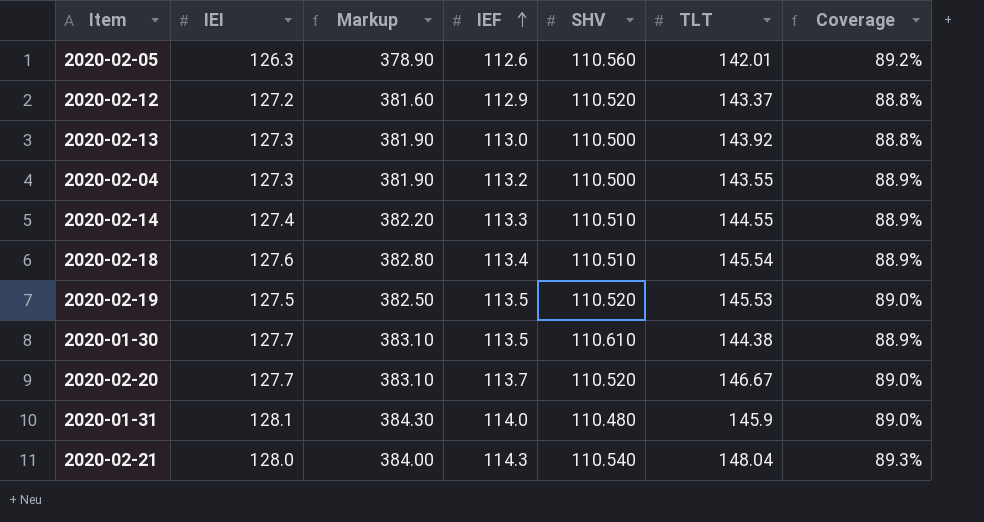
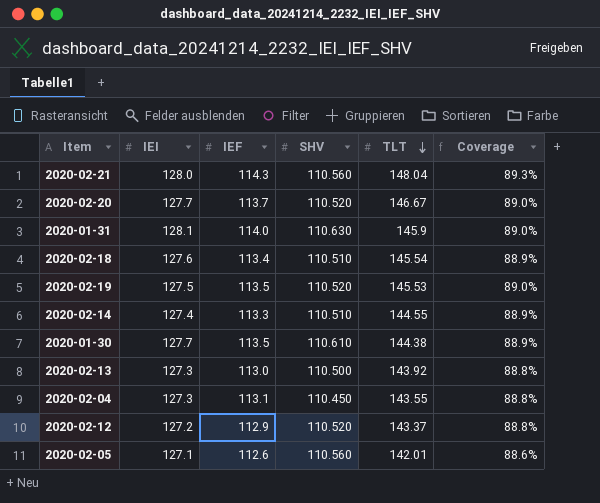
row order: IEF ascending -> TLT descending
column Markup | formula: [IEI] * 3 -> none
2020-02-21 | SHV: 110.540 -> 110.560
2020-01-31 | SHV: 110.480 -> 110.630
2020-02-04 | IEF: 113.2 -> 113.1
2020-02-04 | SHV: 110.500 -> 110.450
2020-02-04 | Coverage: 88.9% -> 88.8%
2020-02-05 | IEI: 126.3 -> 127.1
2020-02-05 | Coverage: 89.2% -> 88.6%

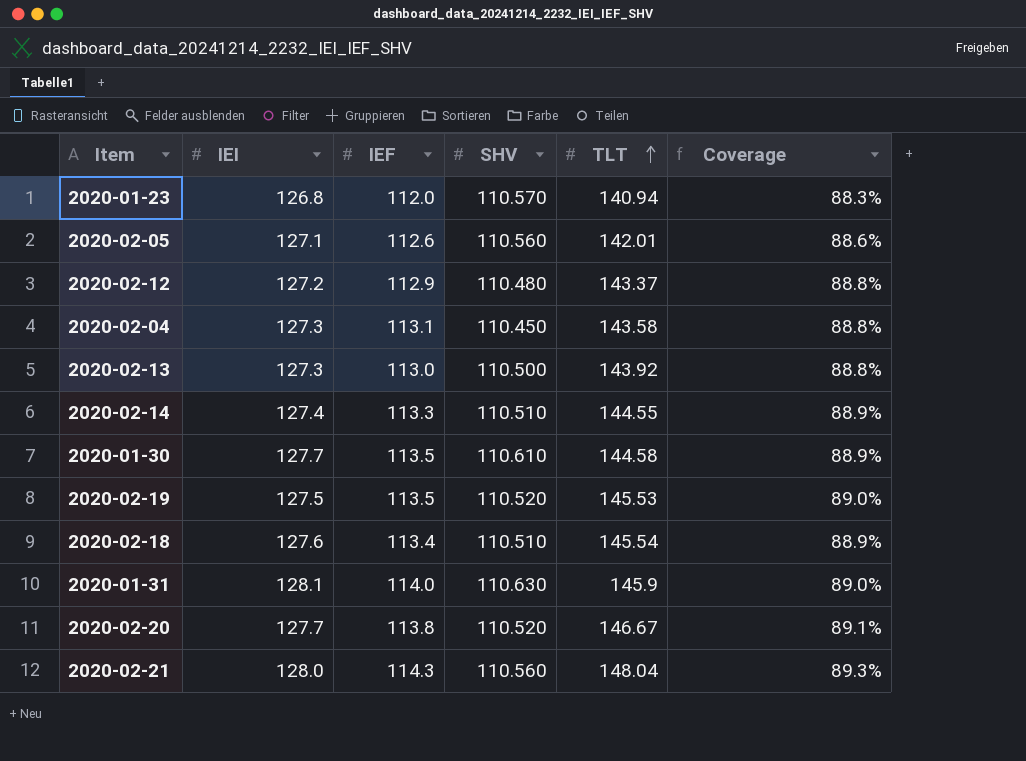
row order: TLT descending -> TLT ascending
row 2020-01-23: none -> 126.8 | 112.0 | 110.570 | 140.94 | 88.3%
2020-02-12 | SHV: 110.520 -> 110.480
2020-02-04 | TLT: 143.55 -> 143.58
2020-01-30 | TLT: 144.38 -> 144.58
2020-02-20 | IEF: 113.7 -> 113.8
2020-02-20 | Coverage: 89.0% -> 89.1%

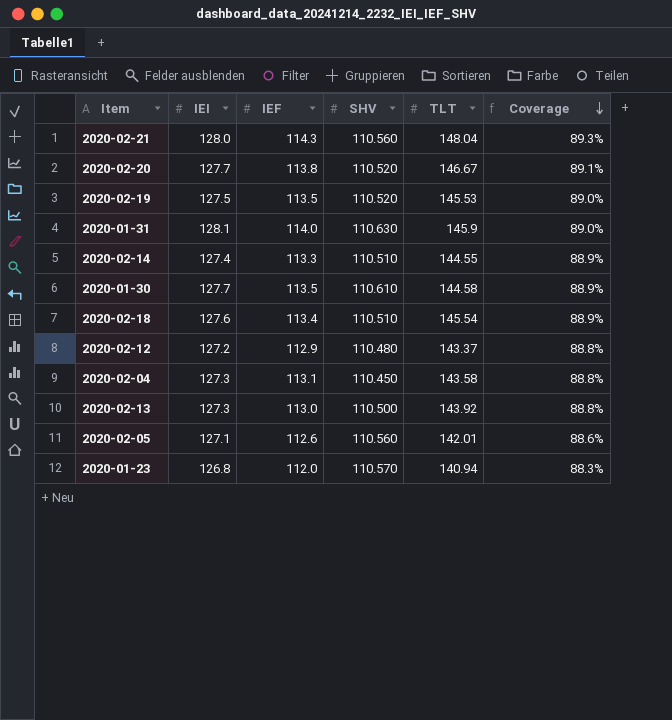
row order: TLT ascending -> Coverage descending

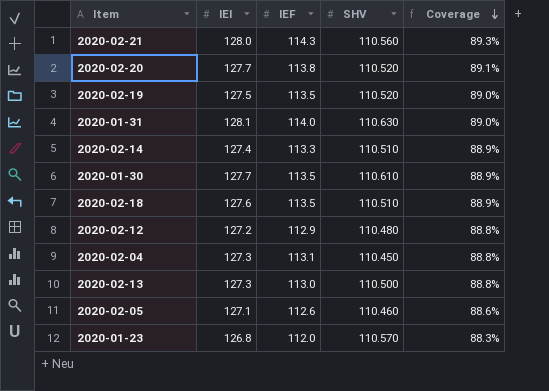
column TLT | position: 5 -> none
2020-02-18 | IEF: 113.4 -> 113.5
2020-02-05 | SHV: 110.560 -> 110.460

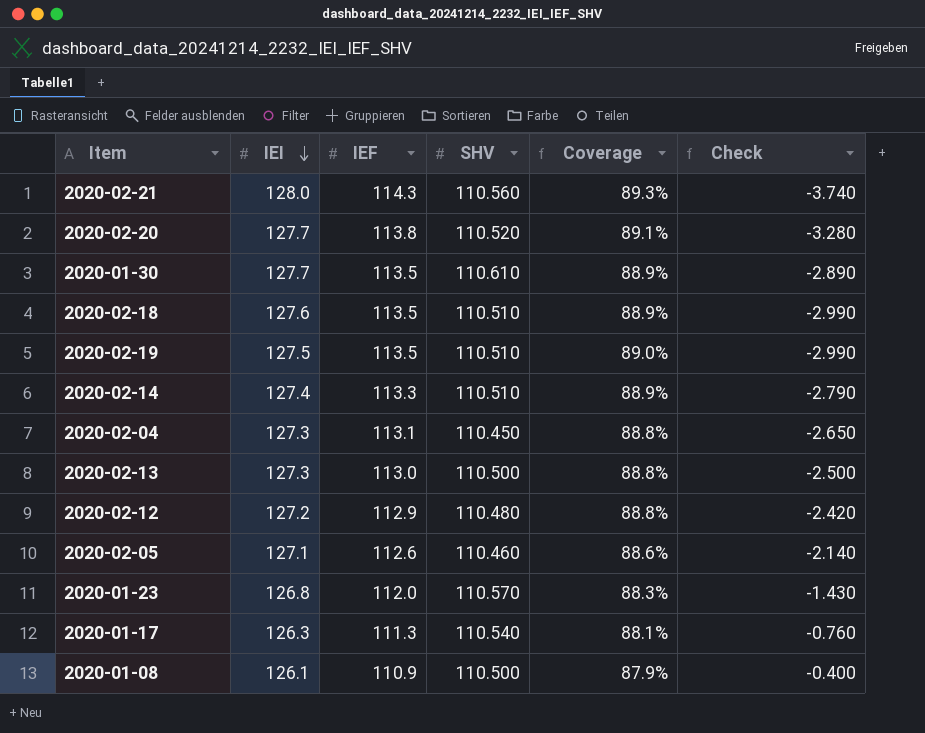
row order: Coverage descending -> IEI descending
column Check | formula: none -> [SHV] - [IEF]
row 2020-01-31: 128.1 | 114.0 | 110.630 | 89.0% -> none
2020-02-19 | SHV: 110.520 -> 110.510
row 2020-01-17: none -> 126.3 | 111.3 | 110.540 | 88.1% | -0.760
row 2020-01-08: none -> 126.1 | 110.9 | 110.500 | 87.9% | -0.400

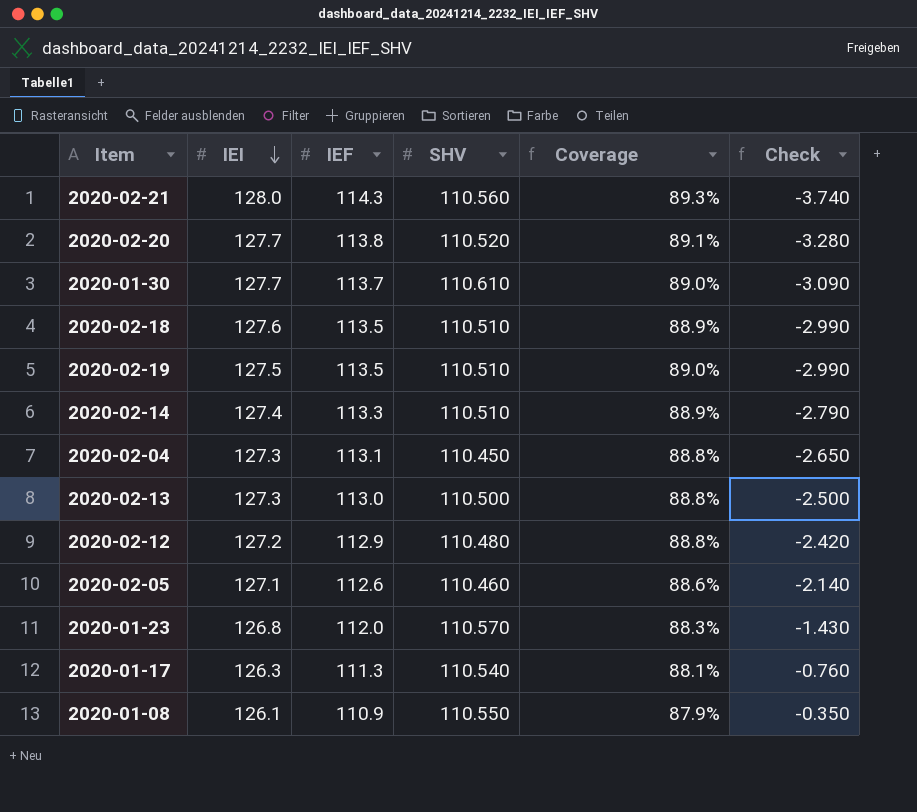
2020-01-30 | IEF: 113.5 -> 113.7
2020-01-30 | Coverage: 88.9% -> 89.0%
2020-01-30 | Check: -2.890 -> -3.090
2020-01-08 | SHV: 110.500 -> 110.550
2020-01-08 | Check: -0.400 -> -0.350

